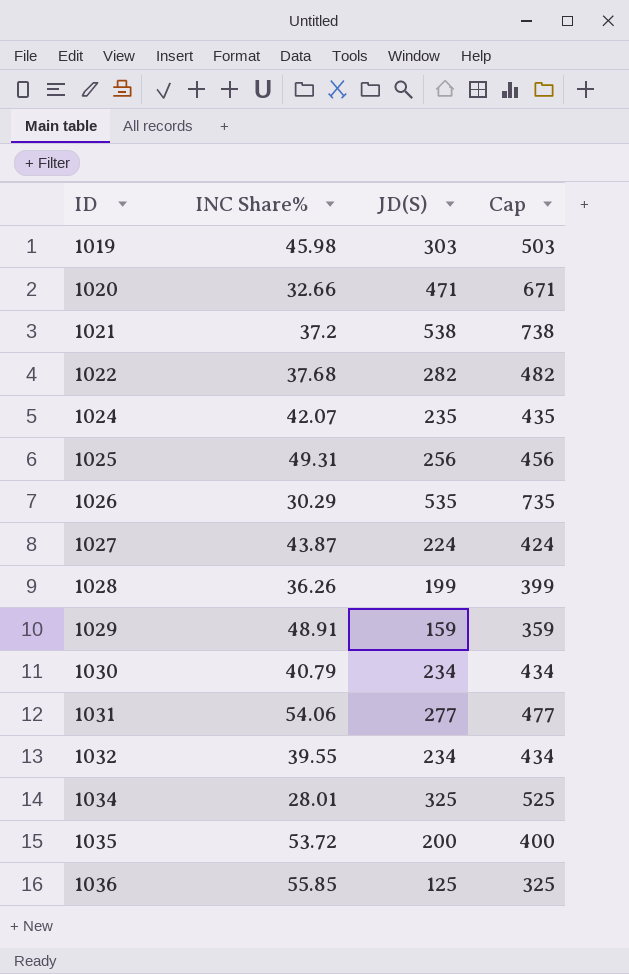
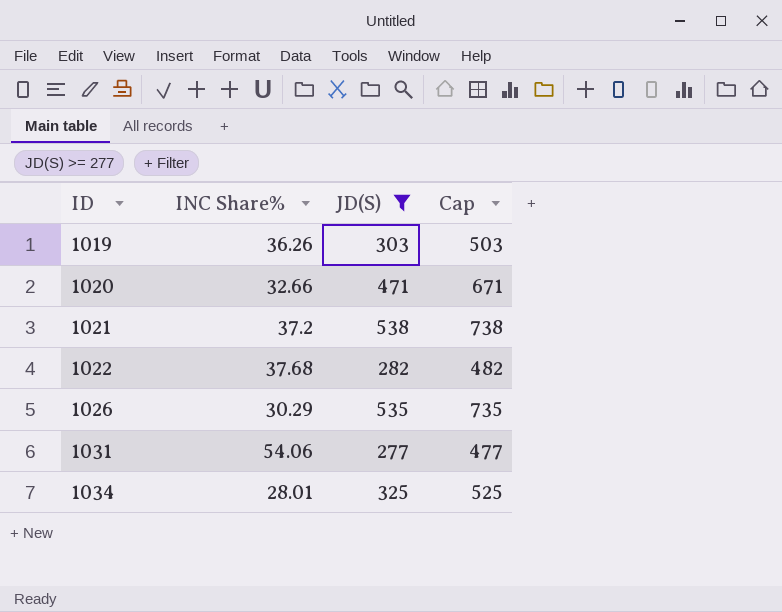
filter: none -> JD(S) >= 277
1019 | INC Share%: 45.98 -> 36.26

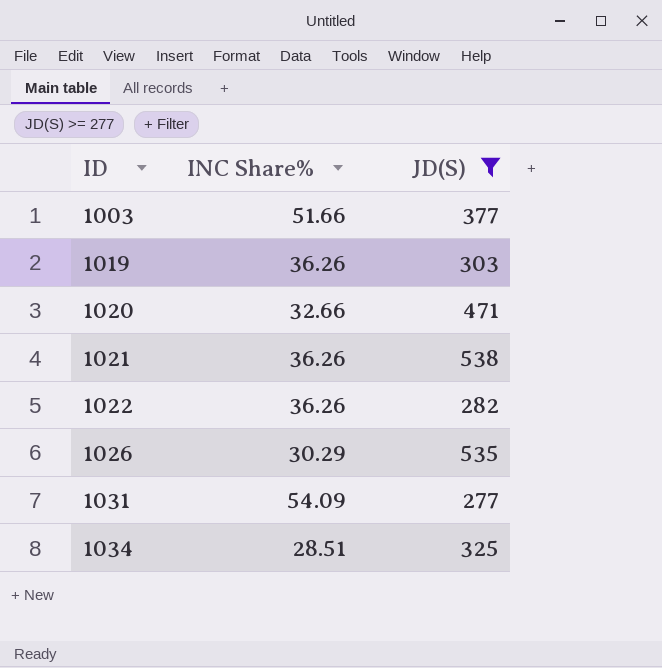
column Cap | formula: [JD(S)] + 200 -> none
row 1003: none -> 51.66 | 377
1021 | INC Share%: 37.2 -> 36.26
1022 | INC Share%: 37.68 -> 36.26
1031 | INC Share%: 54.06 -> 54.09
1034 | INC Share%: 28.01 -> 28.51

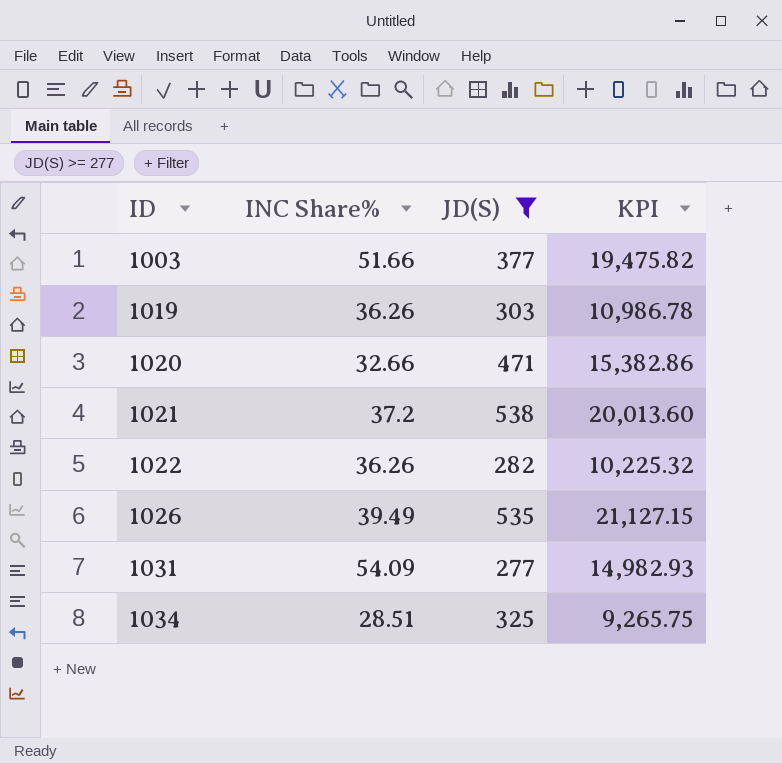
column KPI | formula: none -> [INC Share%] * [JD(S)]
1021 | INC Share%: 36.26 -> 37.2
1026 | INC Share%: 30.29 -> 39.49

